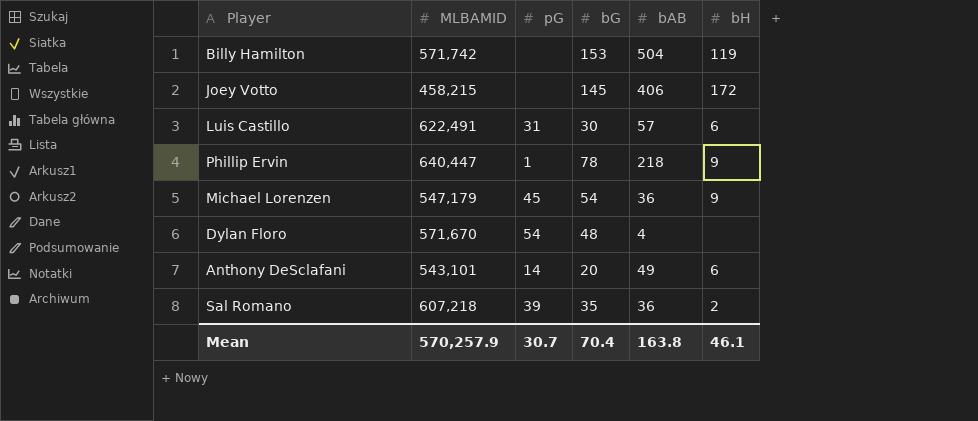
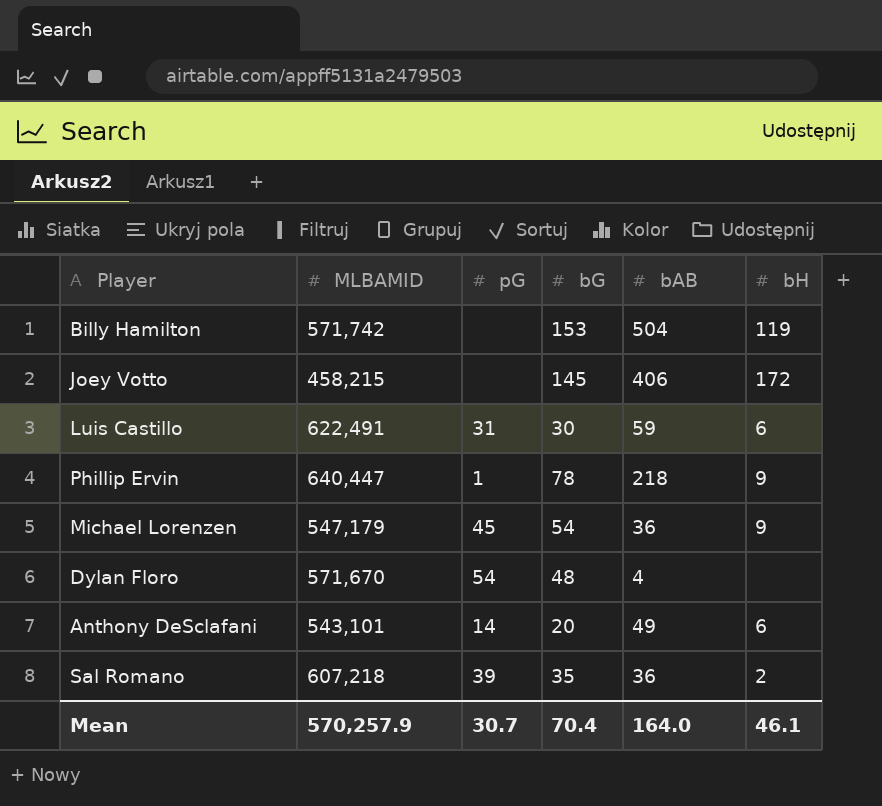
Luis Castillo | bAB: 57 -> 59
Mean | bAB: 163.8 -> 164.0

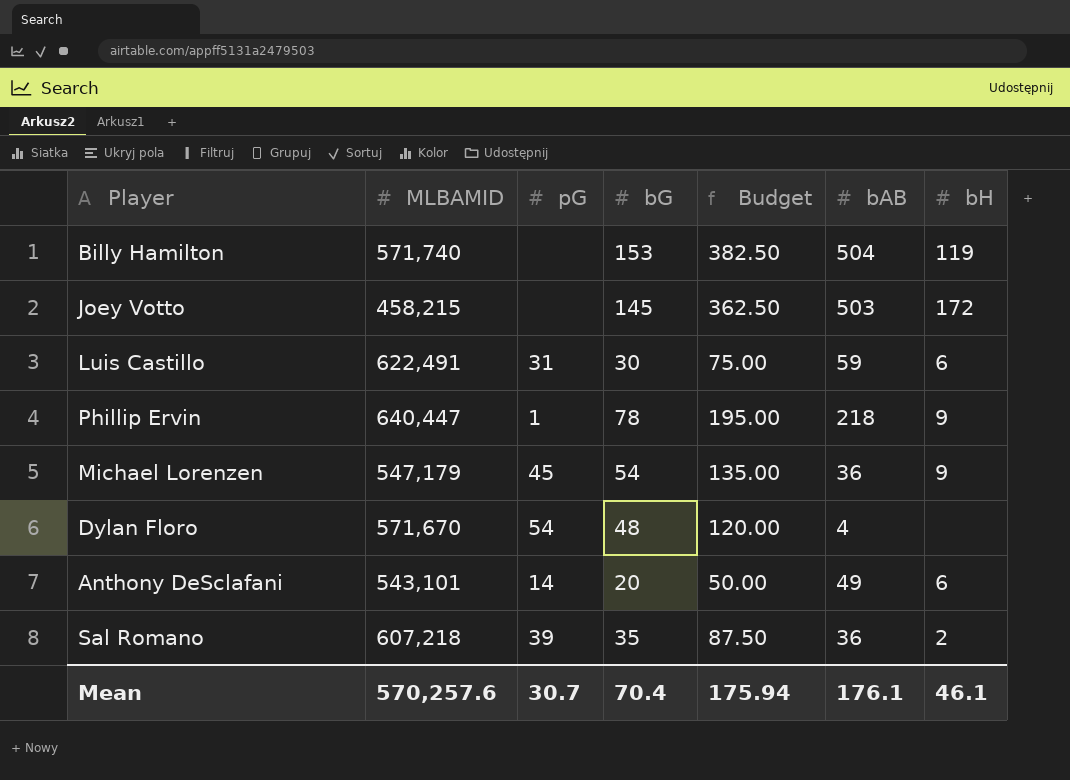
column Budget | formula: none -> [bG] * 2.5
Billy Hamilton | MLBAMID: 571,742 -> 571,740
Joey Votto | bAB: 406 -> 503
Mean | MLBAMID: 570,257.9 -> 570,257.6
Mean | bAB: 164.0 -> 176.1

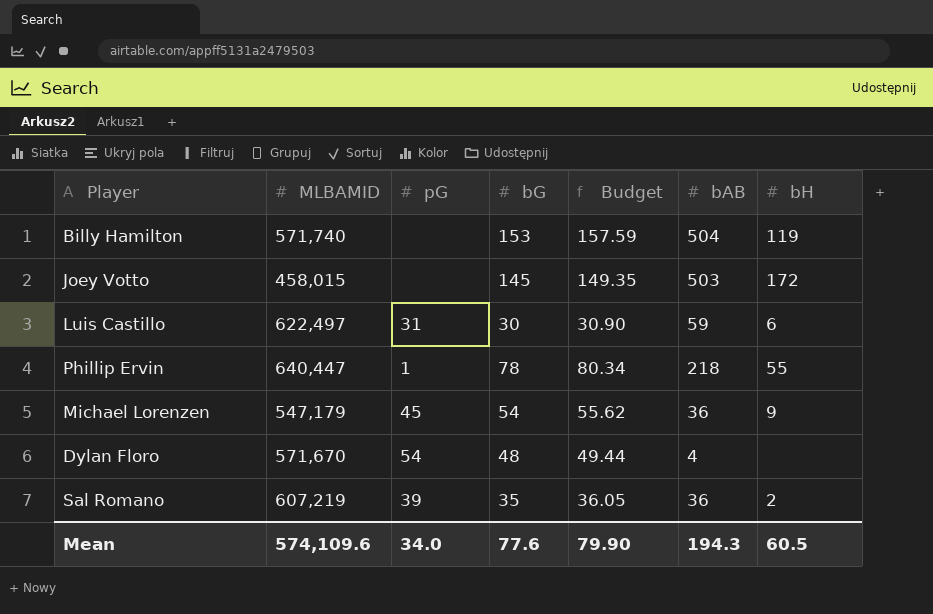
column Budget | formula: [bG] * 2.5 -> [bG] * 1.03
row Anthony DeSclafani: 543,101 | 14 | 20 | 50.00 | 49 | 6 -> none
Joey Votto | MLBAMID: 458,215 -> 458,015
Luis Castillo | MLBAMID: 622,491 -> 622,497
Phillip Ervin | bH: 9 -> 55
Sal Romano | MLBAMID: 607,218 -> 607,219
Mean | MLBAMID: 570,257.6 -> 574,109.6
Mean | pG: 30.7 -> 34.0
Mean | bG: 70.4 -> 77.6
Mean | Budget: 175.94 -> 79.90
Mean | bAB: 176.1 -> 194.3
Mean | bH: 46.1 -> 60.5

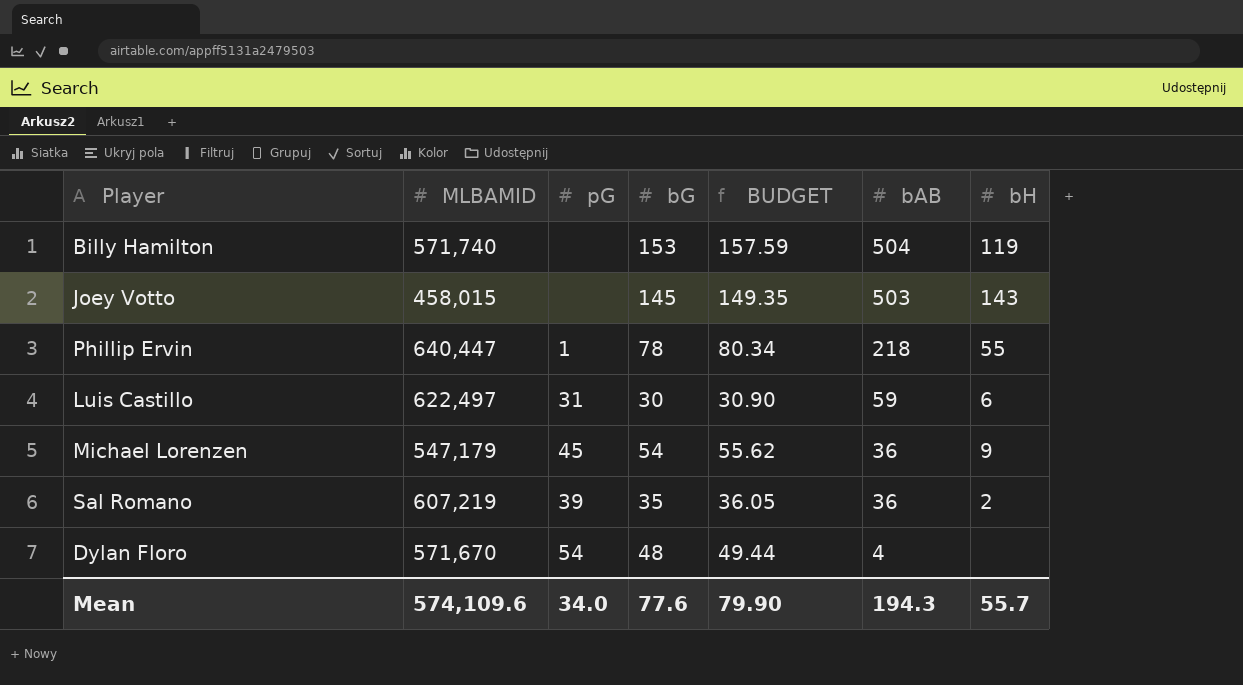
row order: none -> bAB descending
column name: Budget -> BUDGET
Joey Votto | bH: 172 -> 143
Mean | bH: 60.5 -> 55.7

